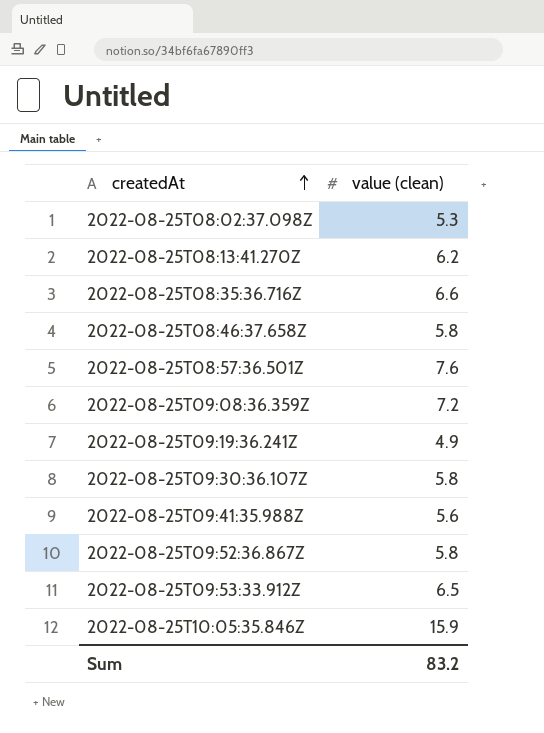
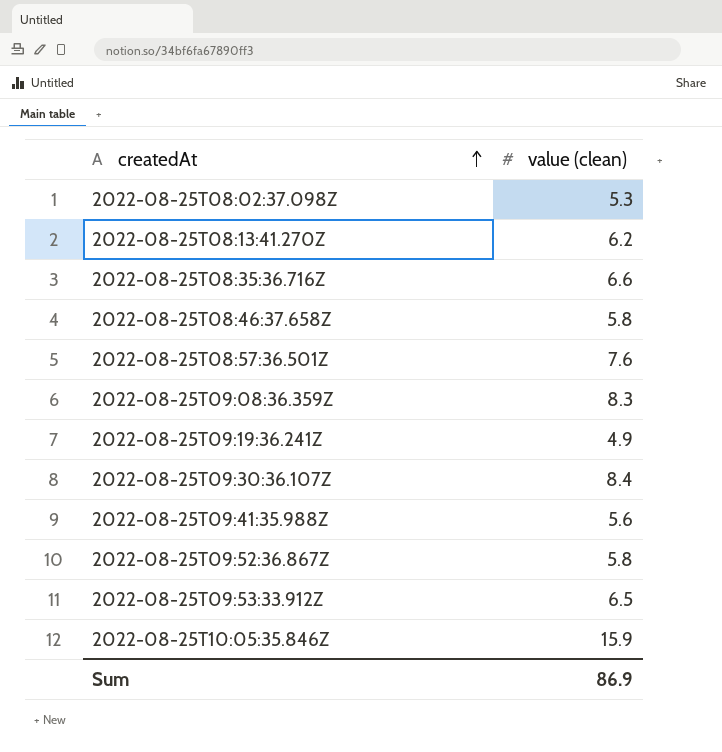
2022-08-25T09:08:36.359Z | value (clean): 7.2 -> 8.3
2022-08-25T09:30:36.107Z | value (clean): 5.8 -> 8.4
Sum | value (clean): 83.2 -> 86.9

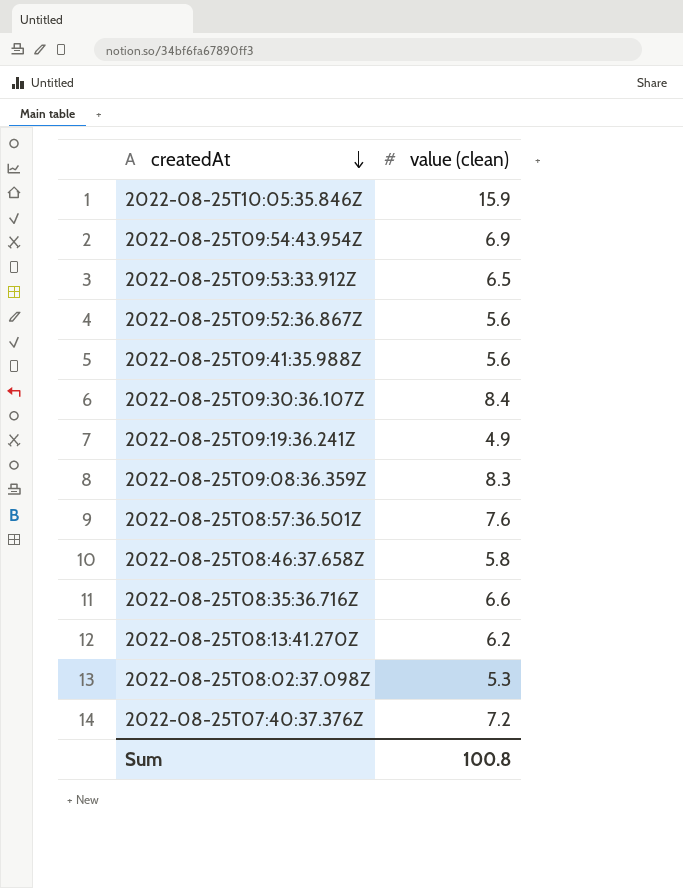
row order: createdAt ascending -> createdAt descending
row 2022-08-25T09:54:43.954Z: none -> 6.9
2022-08-25T09:52:36.867Z | value (clean): 5.8 -> 5.6
row 2022-08-25T07:40:37.376Z: none -> 7.2
Sum | value (clean): 86.9 -> 100.8

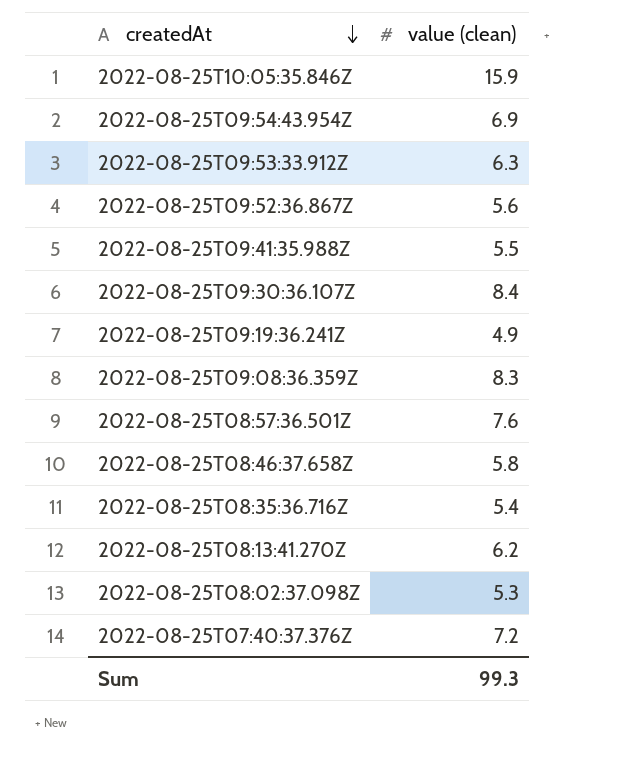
2022-08-25T09:53:33.912Z | value (clean): 6.5 -> 6.3
2022-08-25T09:41:35.988Z | value (clean): 5.6 -> 5.5
2022-08-25T08:35:36.716Z | value (clean): 6.6 -> 5.4
Sum | value (clean): 100.8 -> 99.3

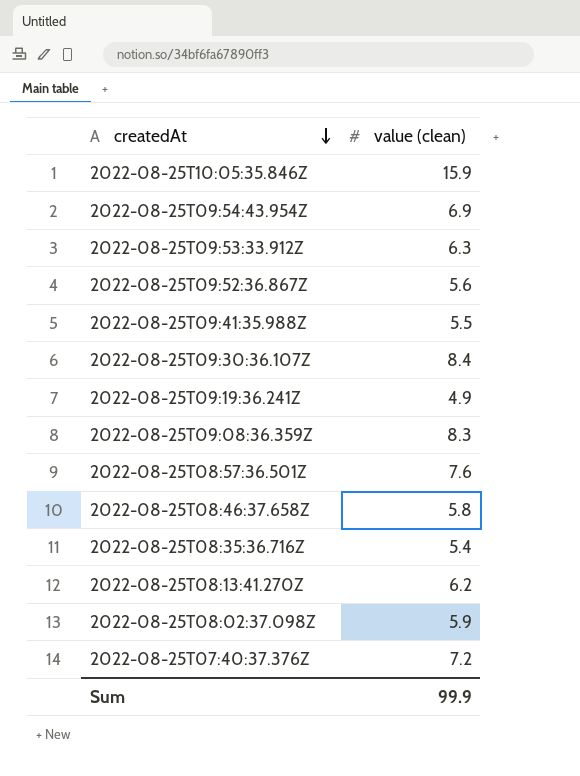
2022-08-25T08:02:37.098Z | value (clean): 5.3 -> 5.9
Sum | value (clean): 99.3 -> 99.9

